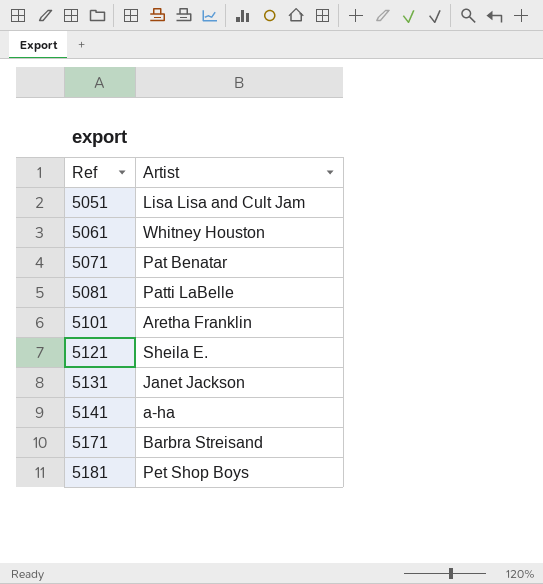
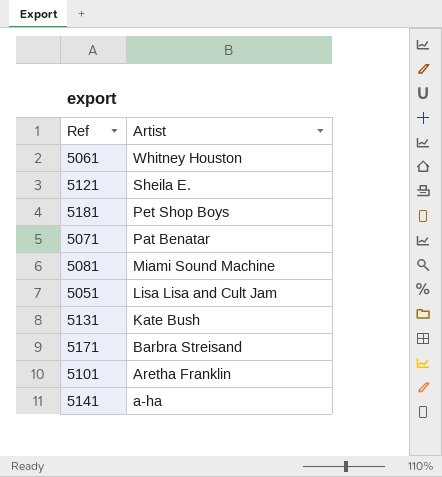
row order: Ref ascending -> Artist descending
5081 | Artist: Patti LaBelle -> Miami Sound Machine
5131 | Artist: Janet Jackson -> Kate Bush

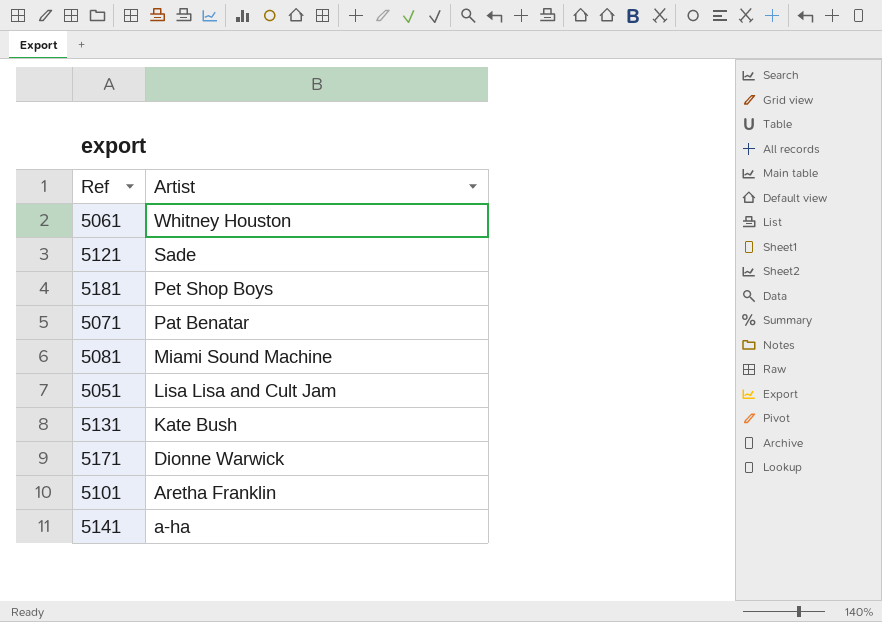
5121 | Artist: Sheila E. -> Sade
5171 | Artist: Barbra Streisand -> Dionne Warwick

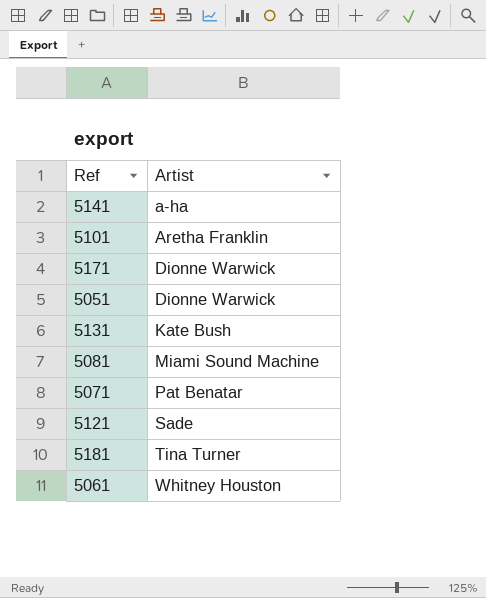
row order: Artist descending -> Artist ascending
5051 | Artist: Lisa Lisa and Cult Jam -> Dionne Warwick
5181 | Artist: Pet Shop Boys -> Tina Turner

